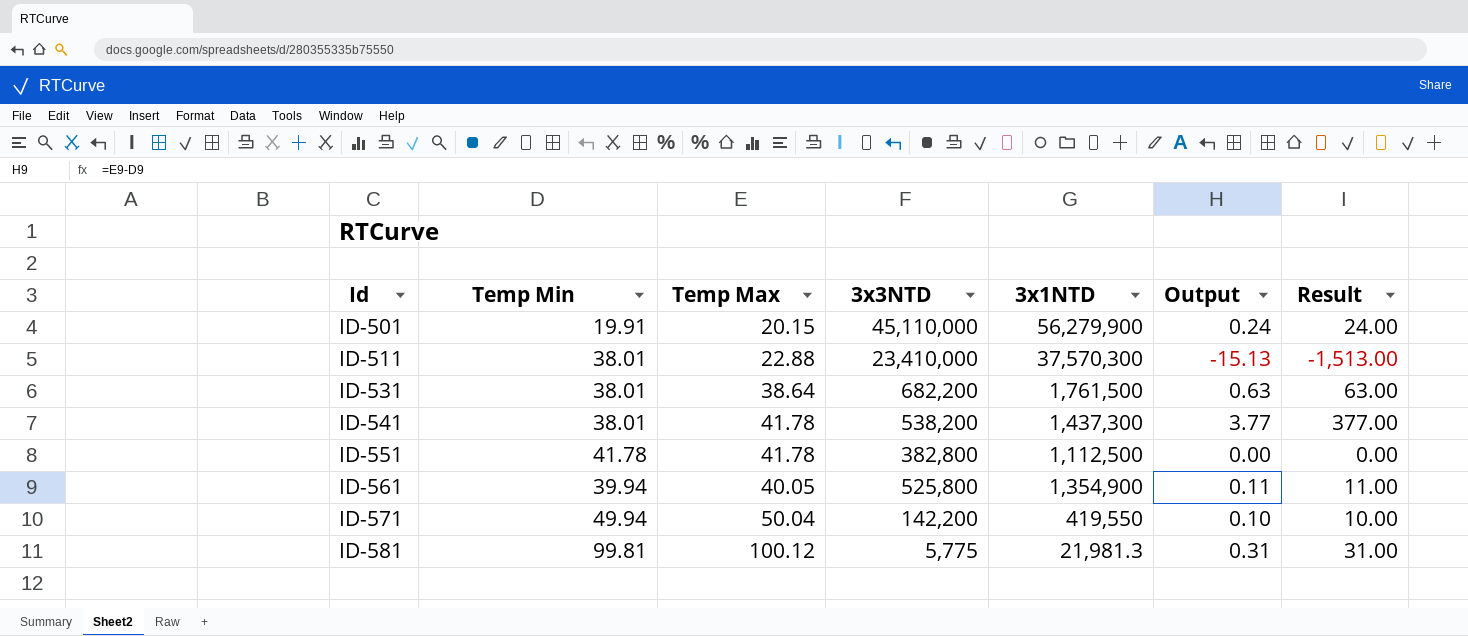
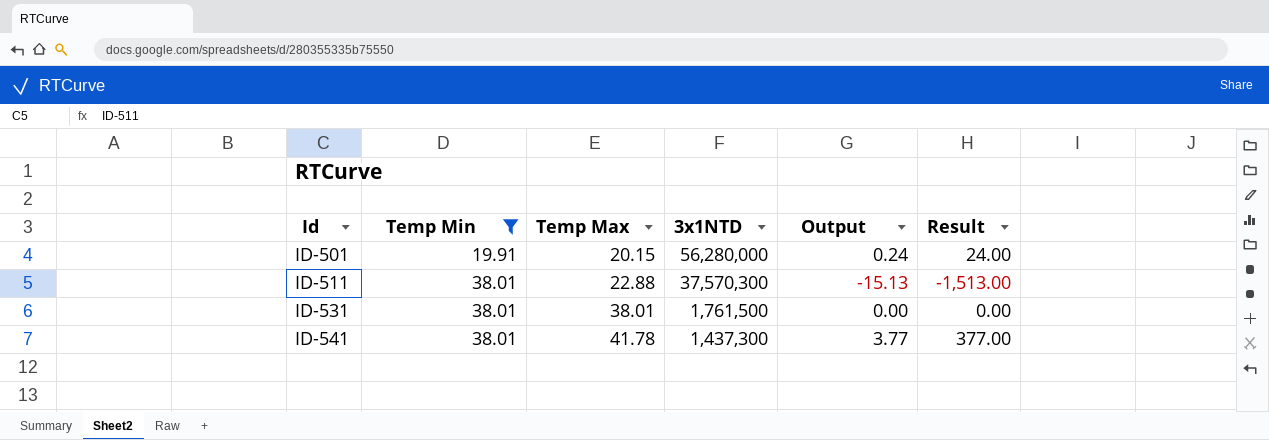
filter: none -> Temp Min <= 38.01
column 3x3NTD | position: 4 -> none
ID-501 | 3x1NTD: 56,279,900 -> 56,280,000
ID-531 | Temp Max: 38.64 -> 38.01
ID-531 | Output: 0.63 -> 0.00
ID-531 | Result: 63.00 -> 0.00

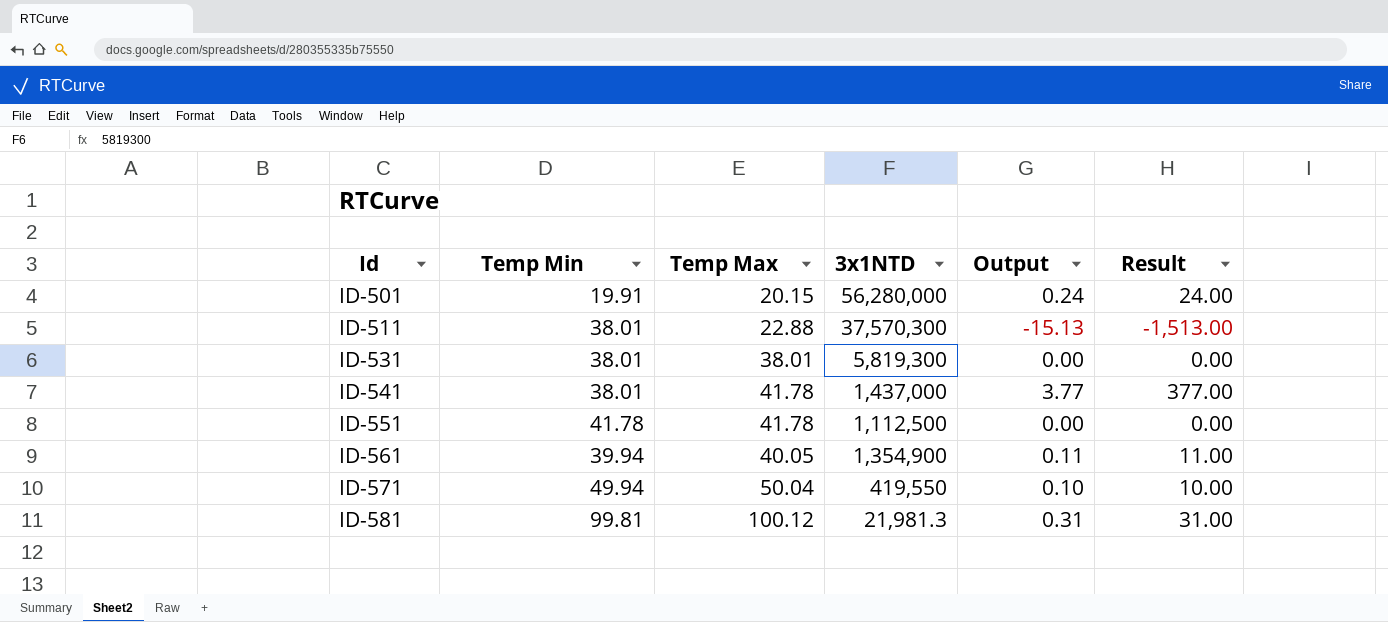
filter: Temp Min <= 38.01 -> none
ID-531 | 3x1NTD: 1,761,500 -> 5,819,300
ID-541 | 3x1NTD: 1,437,300 -> 1,437,000

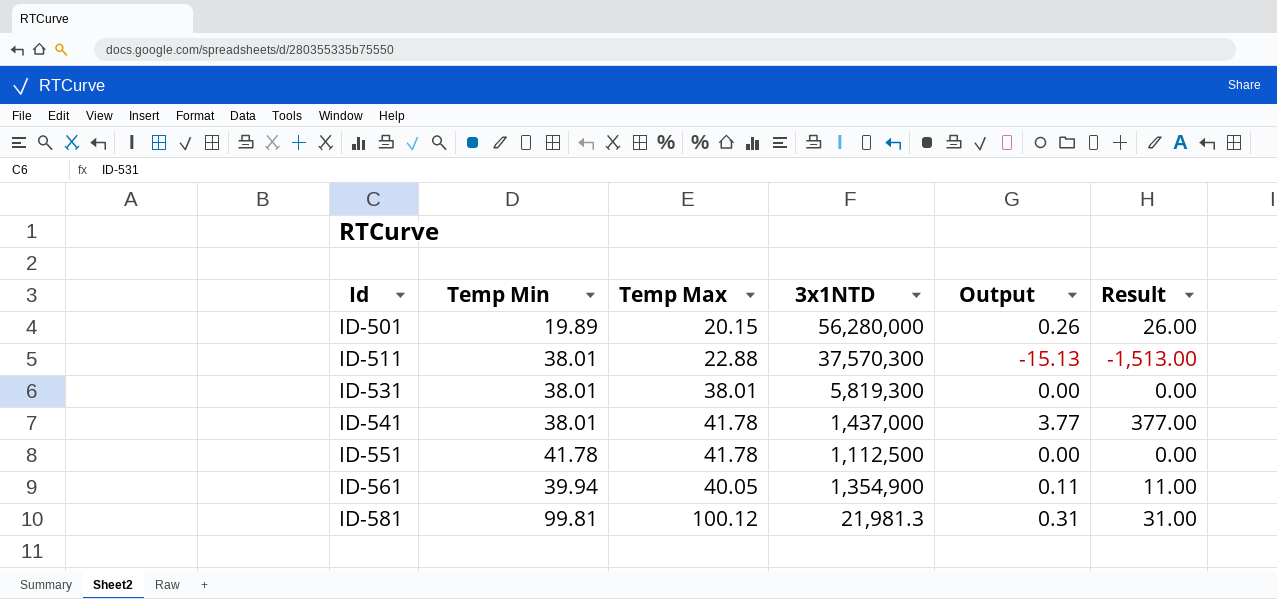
row ID-571: 49.94 | 50.04 | 419,550 | 0.10 | 10.00 -> none
ID-501 | Temp Min: 19.91 -> 19.89
ID-501 | Output: 0.24 -> 0.26
ID-501 | Result: 24.00 -> 26.00

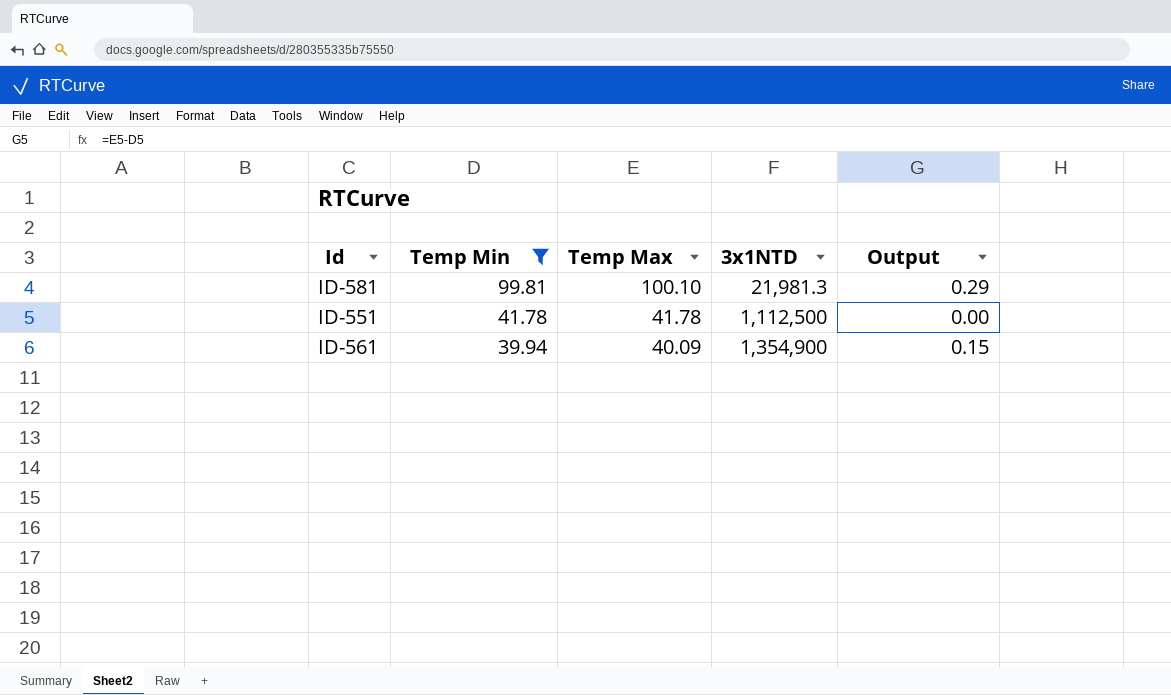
filter: none -> Temp Min >= 39.94
row order: Id ascending -> Temp Min descending
column Result | formula: [Output] * 100 -> none
ID-581 | Temp Max: 100.12 -> 100.10
ID-581 | Output: 0.31 -> 0.29
ID-561 | Temp Max: 40.05 -> 40.09
ID-561 | Output: 0.11 -> 0.15

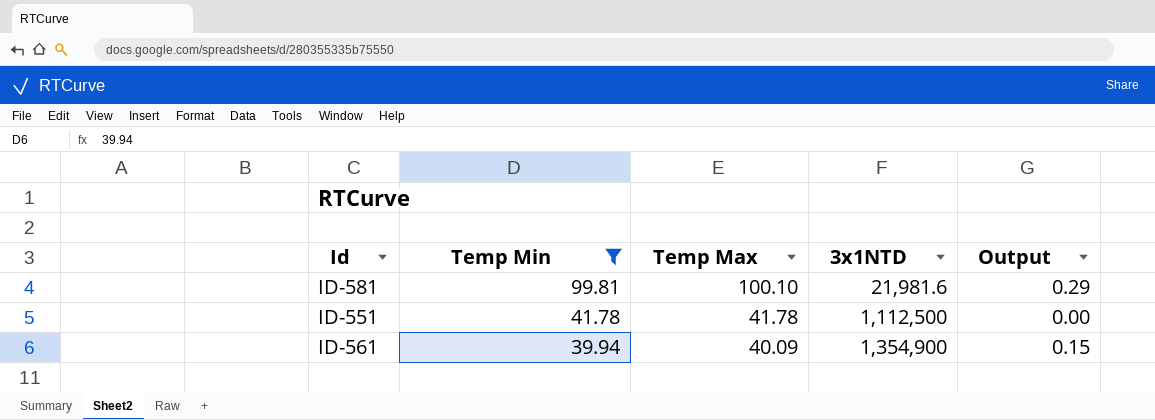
ID-581 | 3x1NTD: 21,981.3 -> 21,981.6

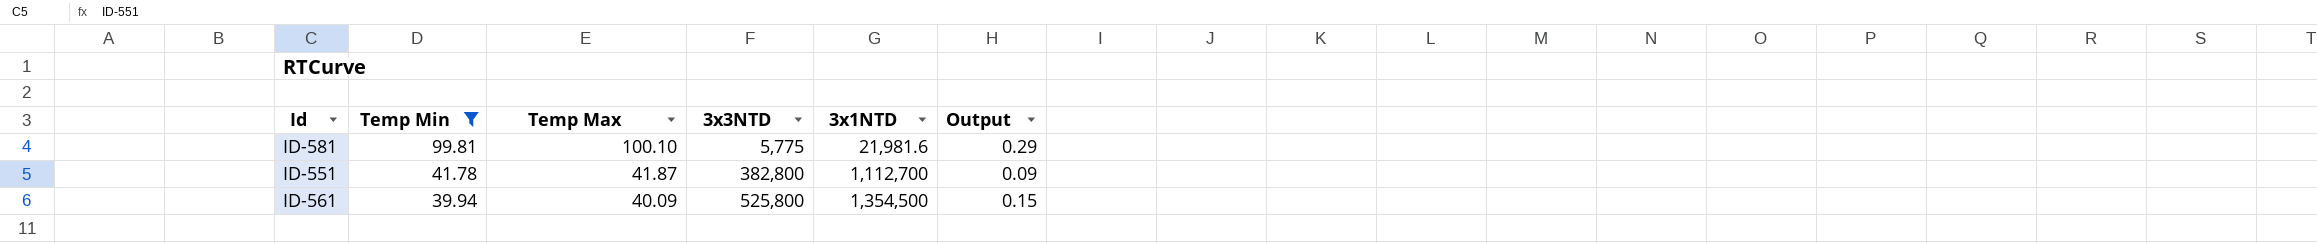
column 3x3NTD | position: none -> 4
ID-551 | Temp Max: 41.78 -> 41.87
ID-551 | 3x1NTD: 1,112,500 -> 1,112,700
ID-551 | Output: 0.00 -> 0.09
ID-561 | 3x1NTD: 1,354,900 -> 1,354,500

